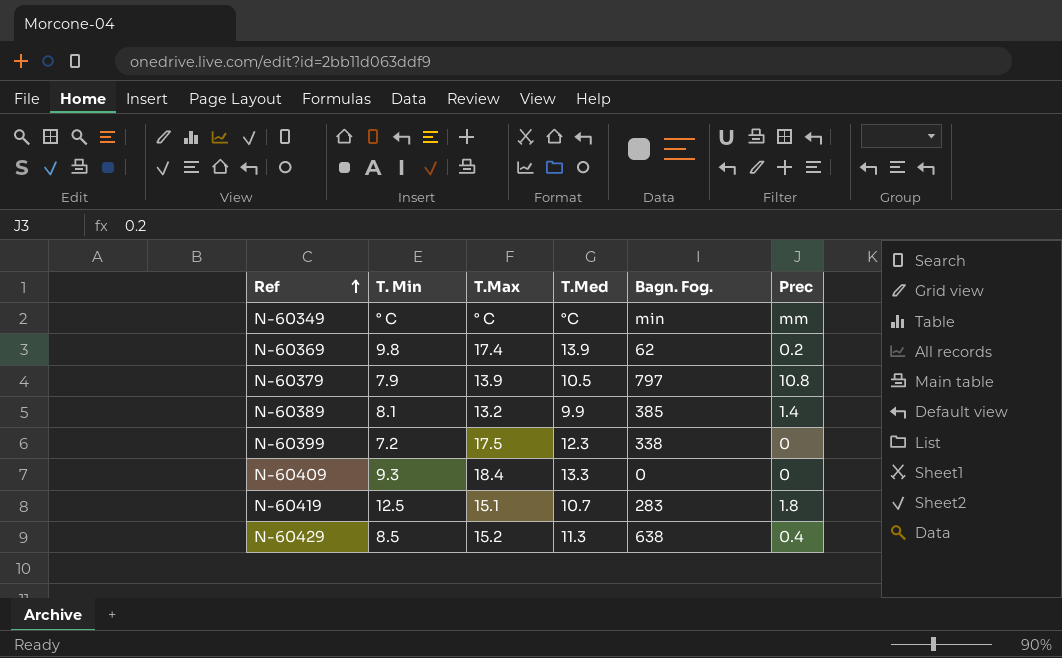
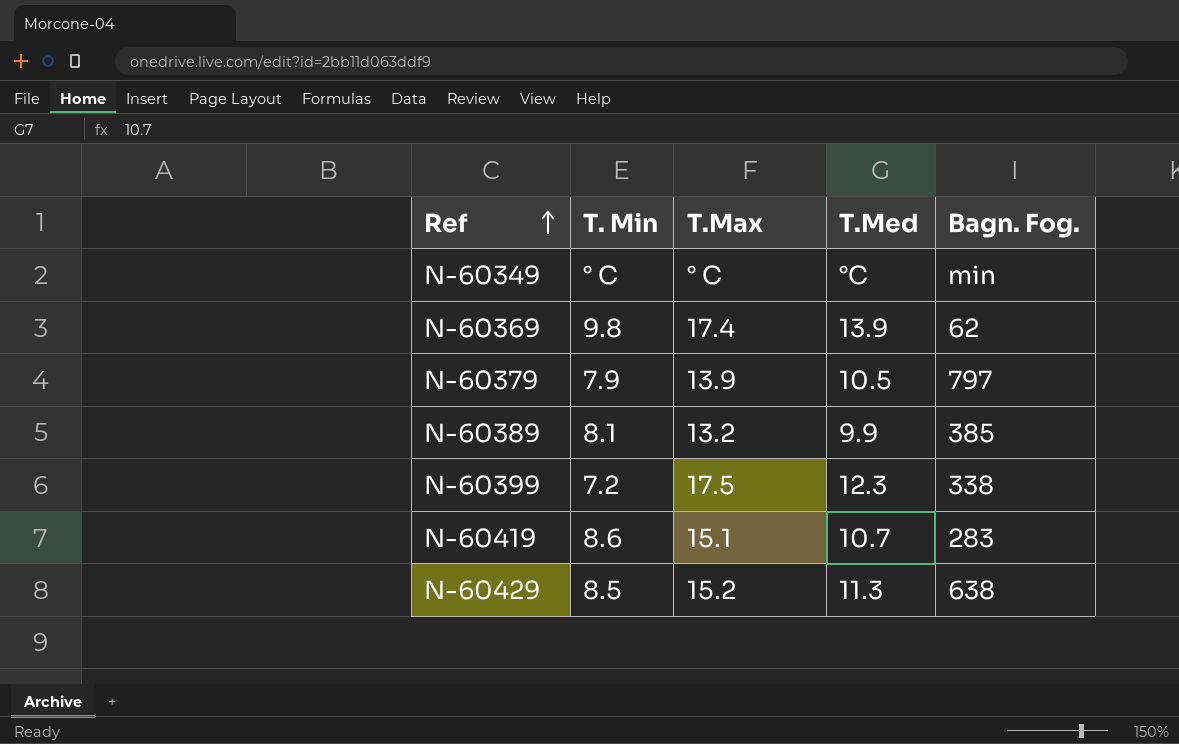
column Prec | position: 6 -> none
row N-60409: 9.3 | 18.4 | 13.3 | 0 | 0 -> none
N-60419 | T. Min: 12.5 -> 8.6

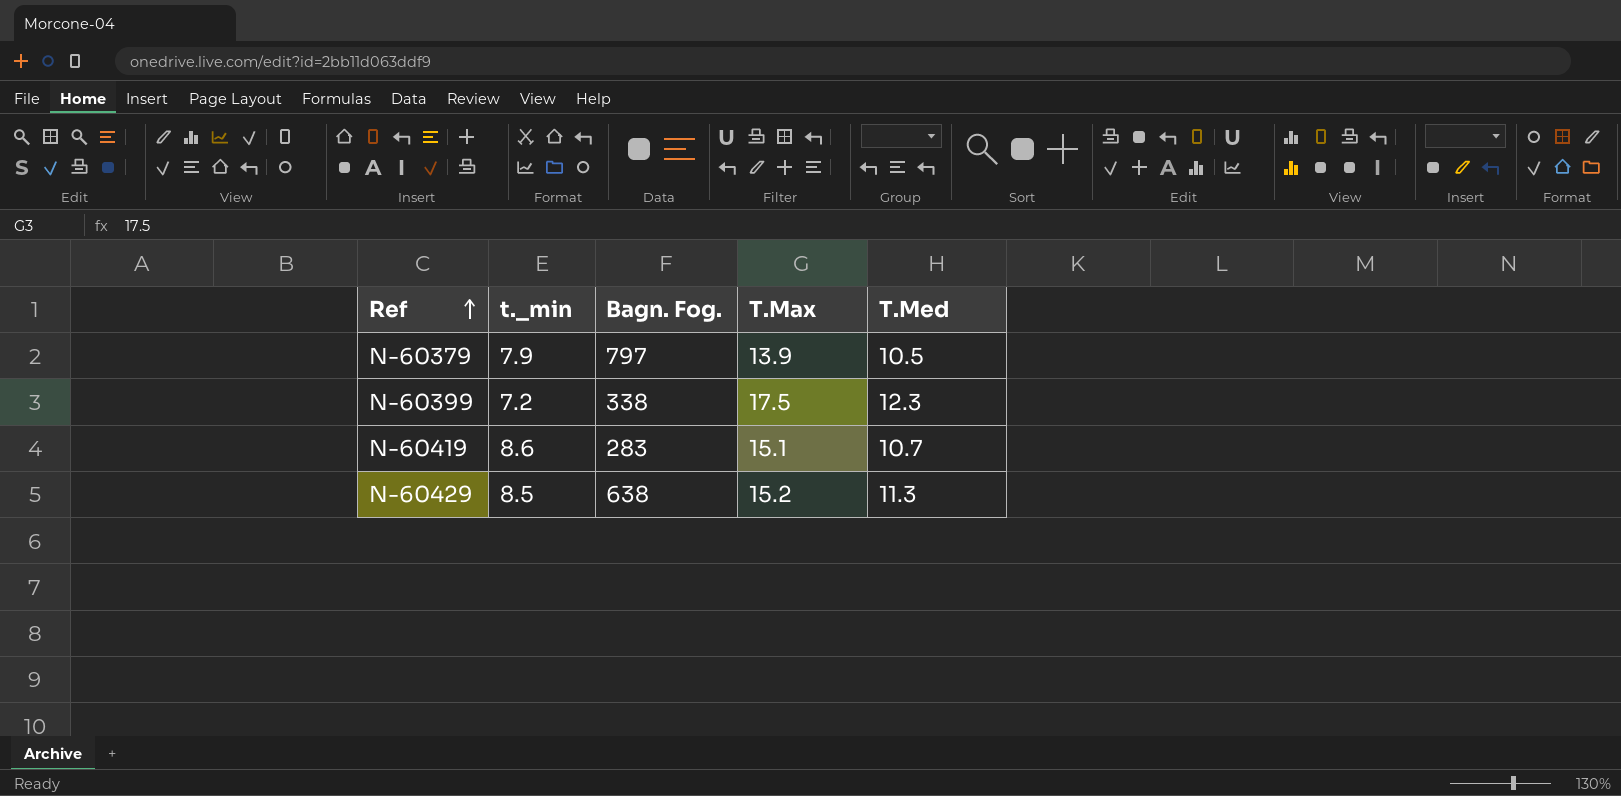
column name: T. Min -> t._min
column Bagn. Fog. | position: 5 -> 3
row N-60349: ° C | ° C | °C | min -> none
row N-60369: 9.8 | 17.4 | 13.9 | 62 -> none
row N-60389: 8.1 | 13.2 | 9.9 | 385 -> none

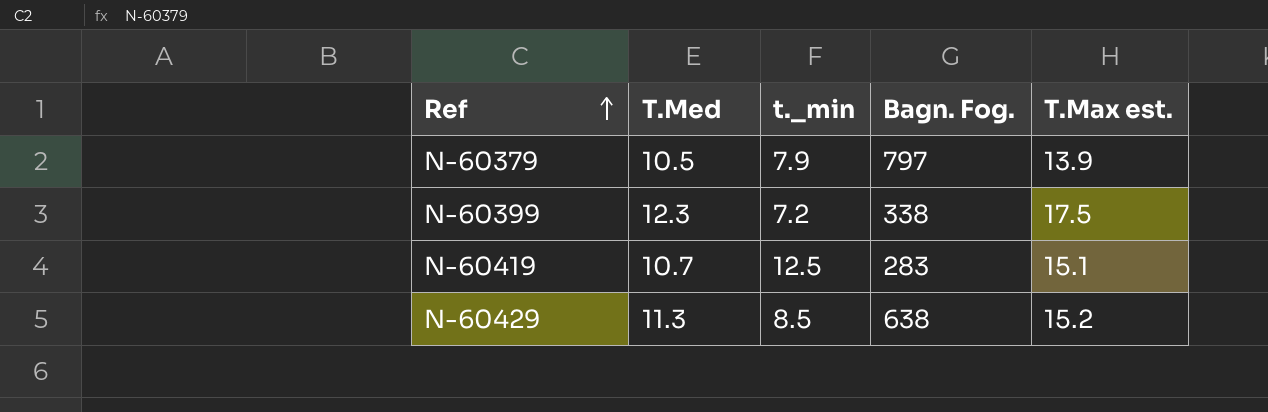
column T.Med | position: 5 -> 2
column name: T.Max -> T.Max est.
N-60419 | t._min: 8.6 -> 12.5

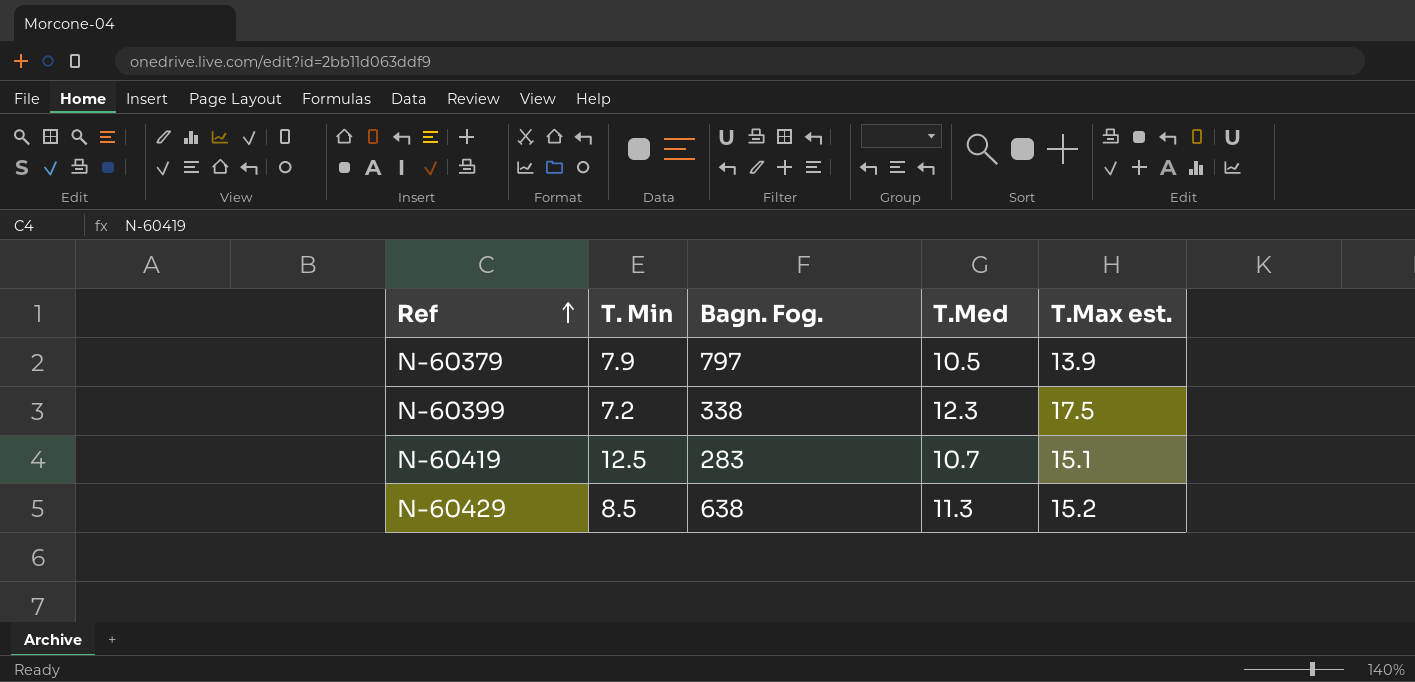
column name: t._min -> T. Min
column T.Med | position: 2 -> 4

